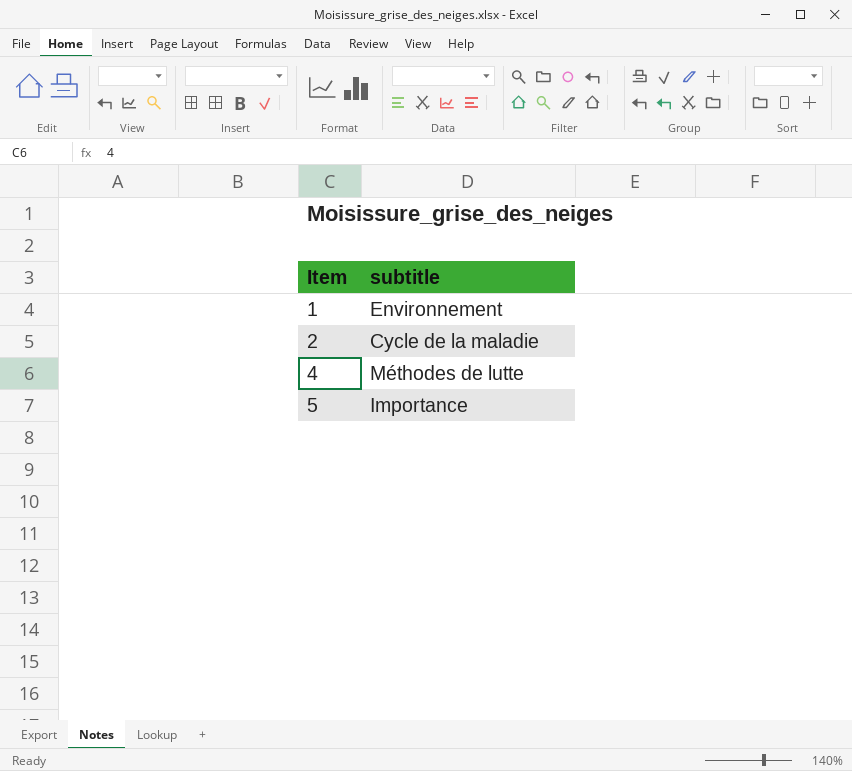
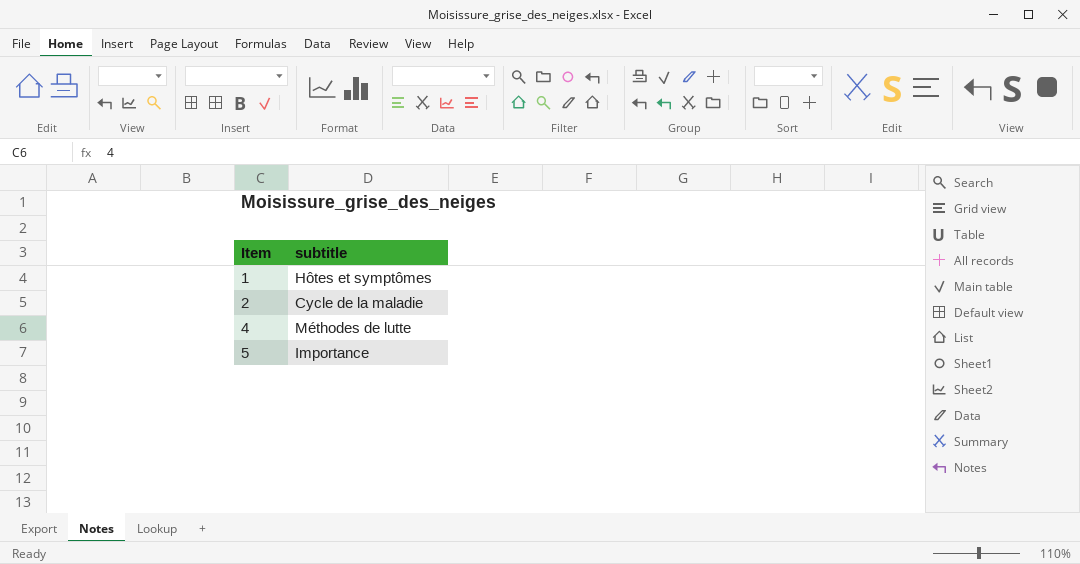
1 | subtitle: Environnement -> Hôtes et symptômes

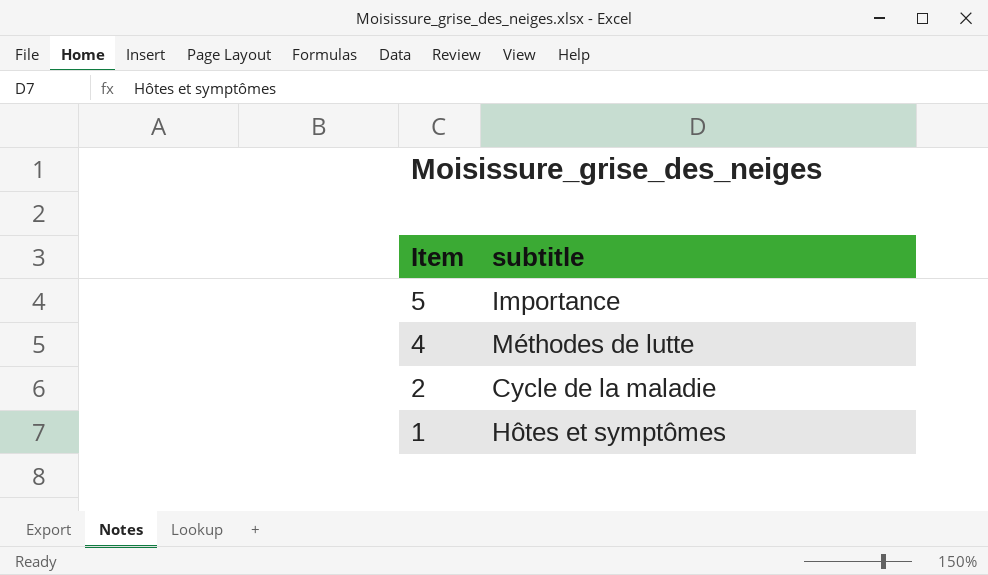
row order: Item ascending -> Item descending

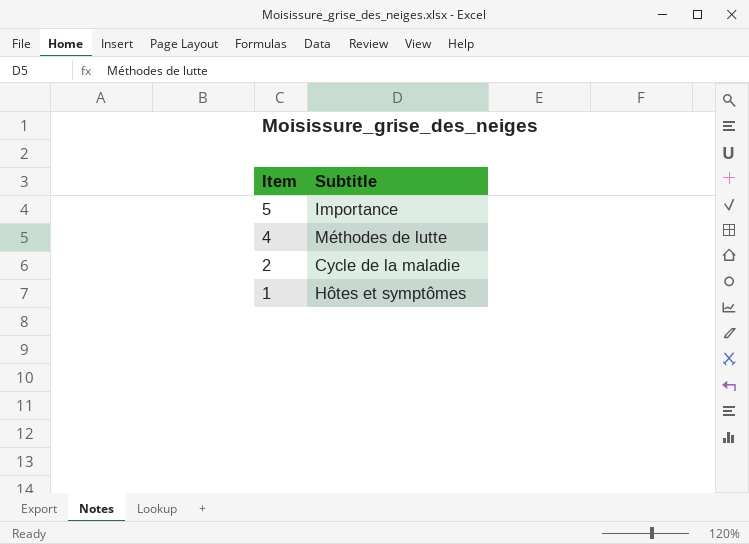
column name: subtitle -> Subtitle

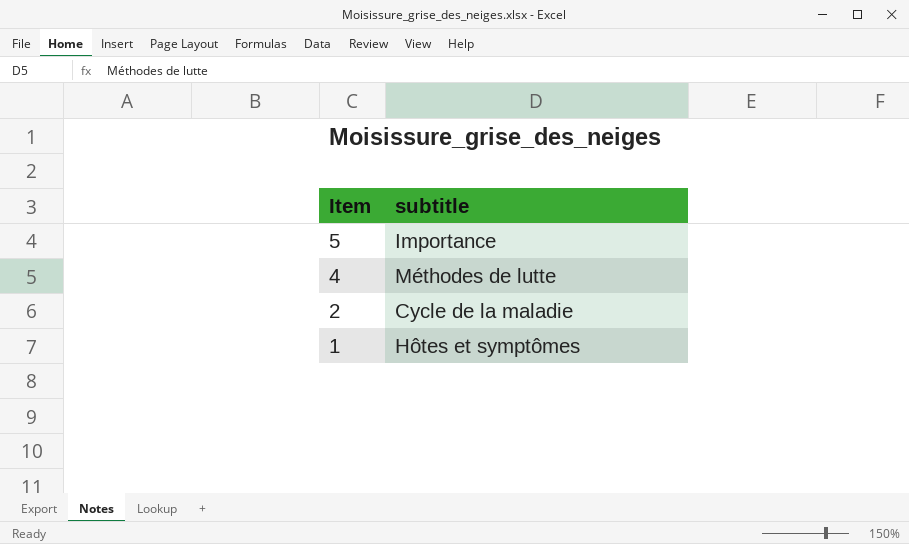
column name: Subtitle -> subtitle

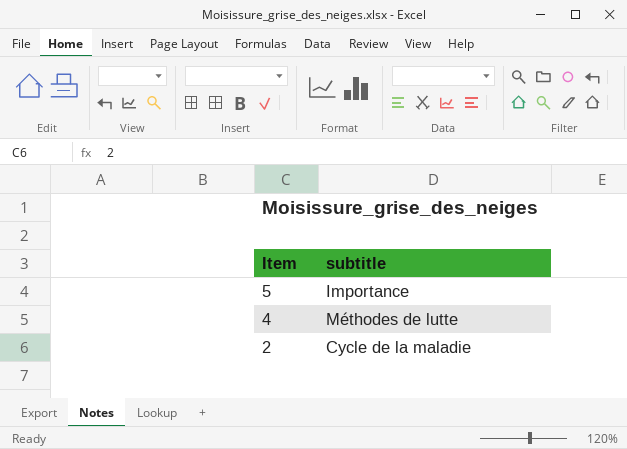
row 1: Hôtes et symptômes -> none

